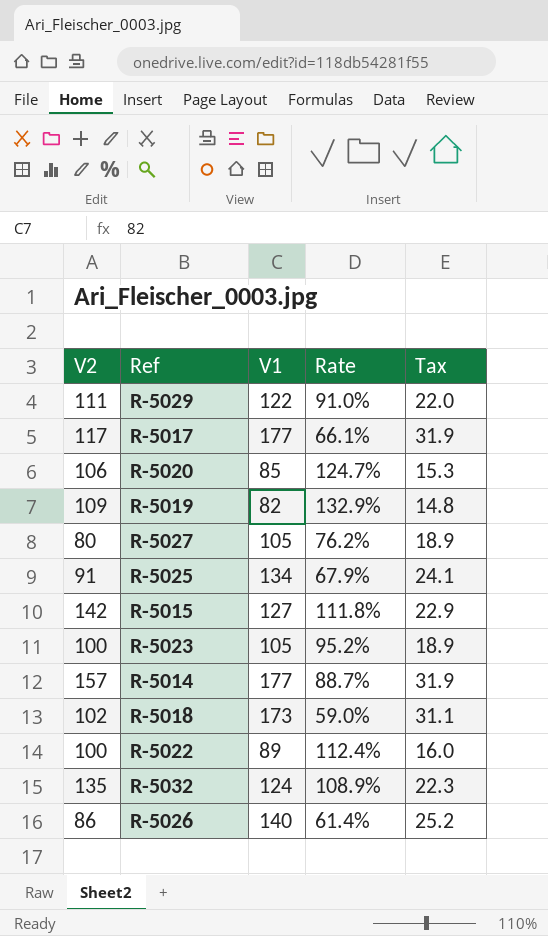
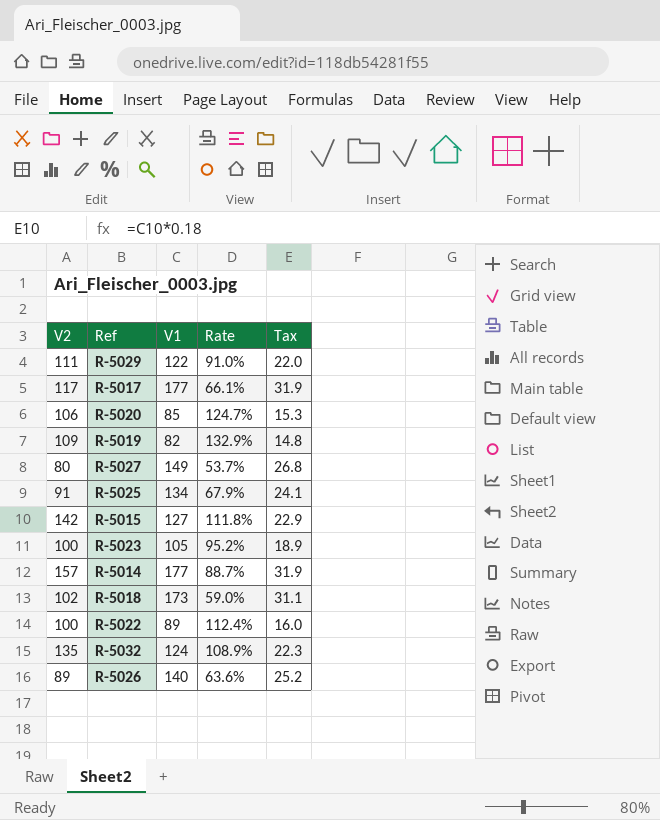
R-5027 | V1: 105 -> 149
R-5027 | Rate: 76.2% -> 53.7%
R-5027 | Tax: 18.9 -> 26.8
R-5026 | V2: 86 -> 89
R-5026 | Rate: 61.4% -> 63.6%

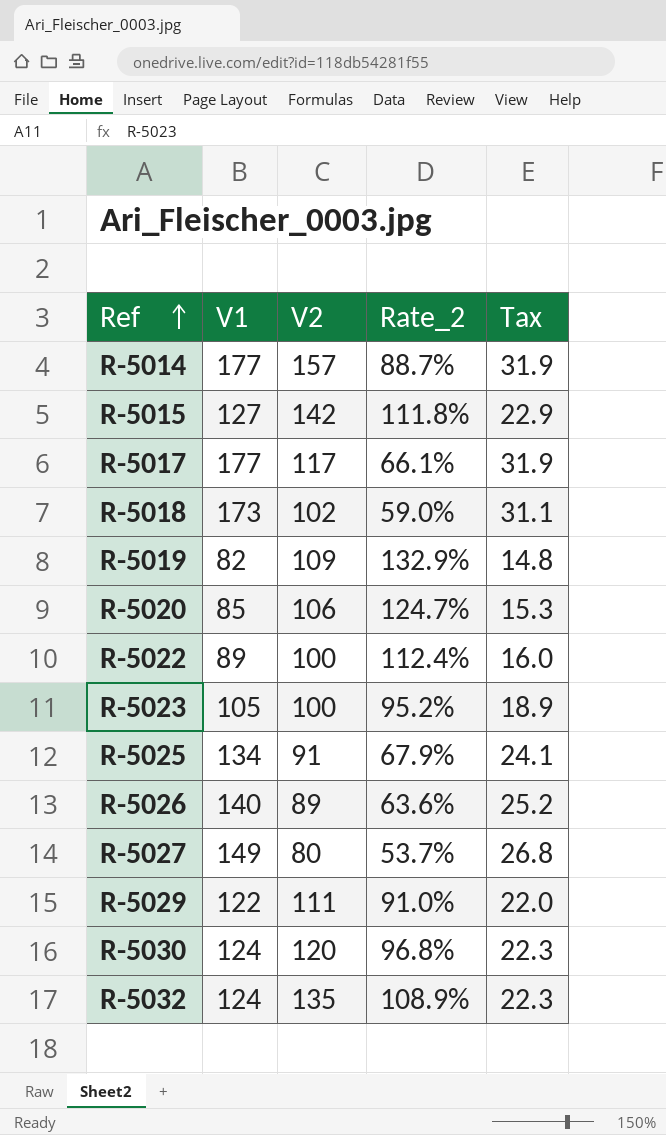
row order: none -> Ref ascending
column V2 | position: 1 -> 3
column name: Rate -> Rate_2
row R-5030: none -> 124 | 120 | 96.8% | 22.3

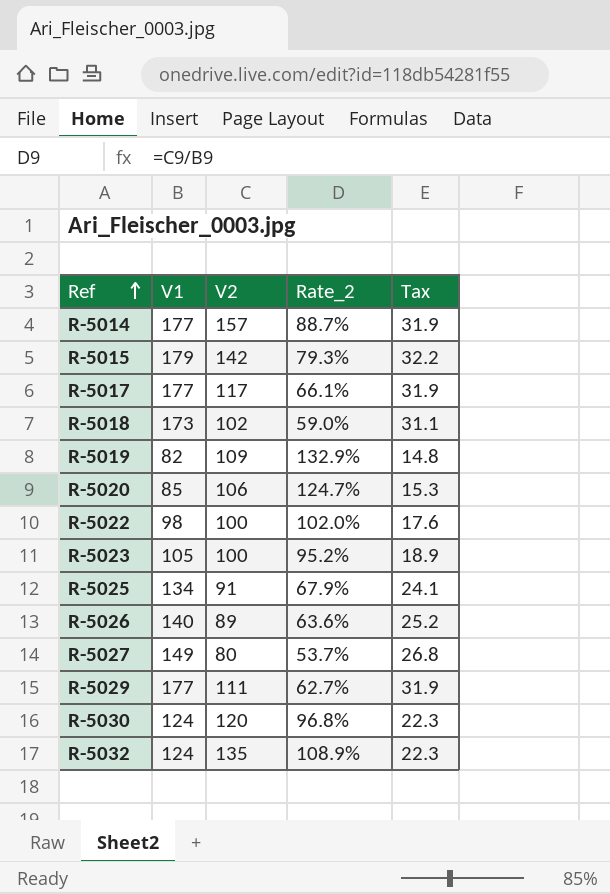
R-5015 | V1: 127 -> 179
R-5015 | Rate_2: 111.8% -> 79.3%
R-5015 | Tax: 22.9 -> 32.2
R-5022 | V1: 89 -> 98
R-5022 | Rate_2: 112.4% -> 102.0%
R-5022 | Tax: 16.0 -> 17.6
R-5029 | V1: 122 -> 177
R-5029 | Rate_2: 91.0% -> 62.7%
R-5029 | Tax: 22.0 -> 31.9

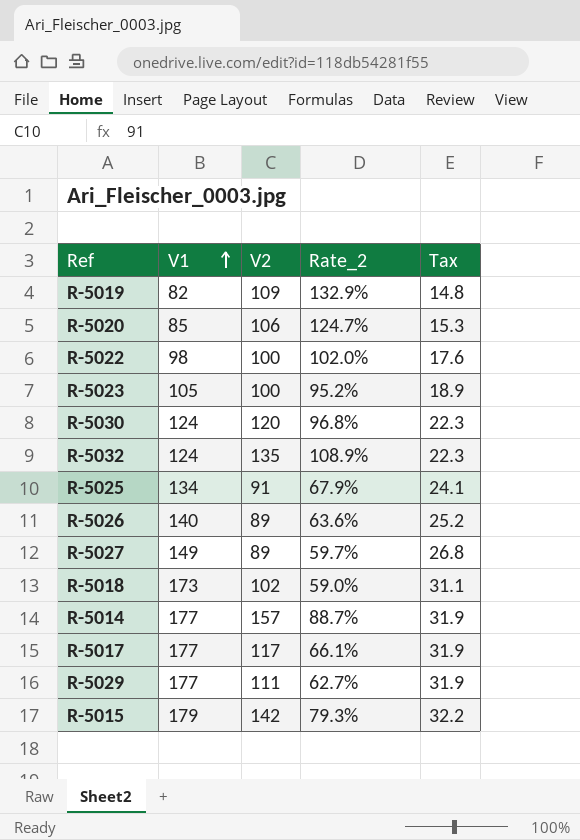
row order: Ref ascending -> V1 ascending
R-5027 | V2: 80 -> 89
R-5027 | Rate_2: 53.7% -> 59.7%

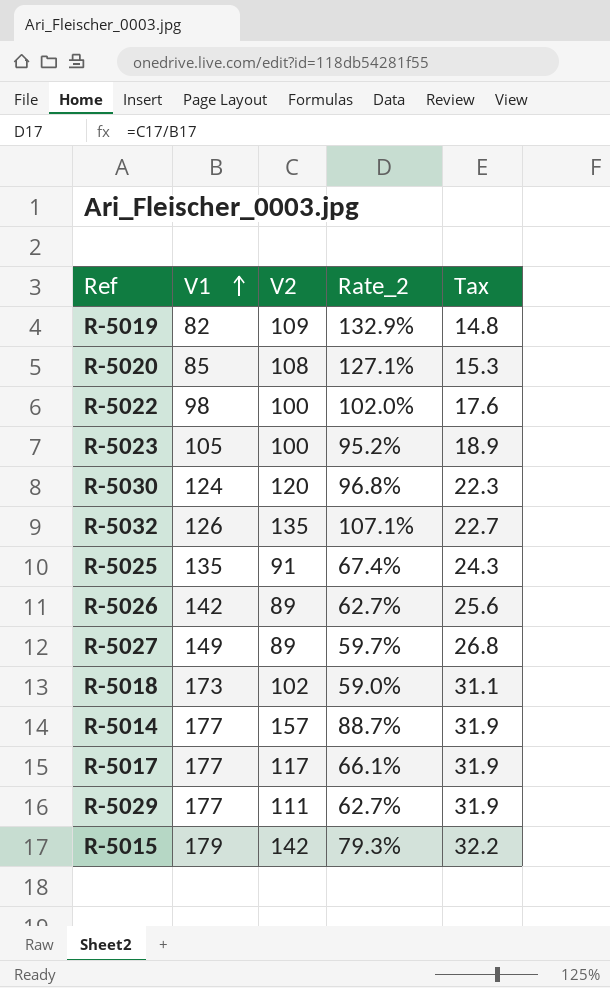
R-5020 | V2: 106 -> 108
R-5020 | Rate_2: 124.7% -> 127.1%
R-5032 | V1: 124 -> 126
R-5032 | Rate_2: 108.9% -> 107.1%
R-5032 | Tax: 22.3 -> 22.7
R-5025 | V1: 134 -> 135
R-5025 | Rate_2: 67.9% -> 67.4%
R-5025 | Tax: 24.1 -> 24.3
R-5026 | V1: 140 -> 142
R-5026 | Rate_2: 63.6% -> 62.7%
R-5026 | Tax: 25.2 -> 25.6

